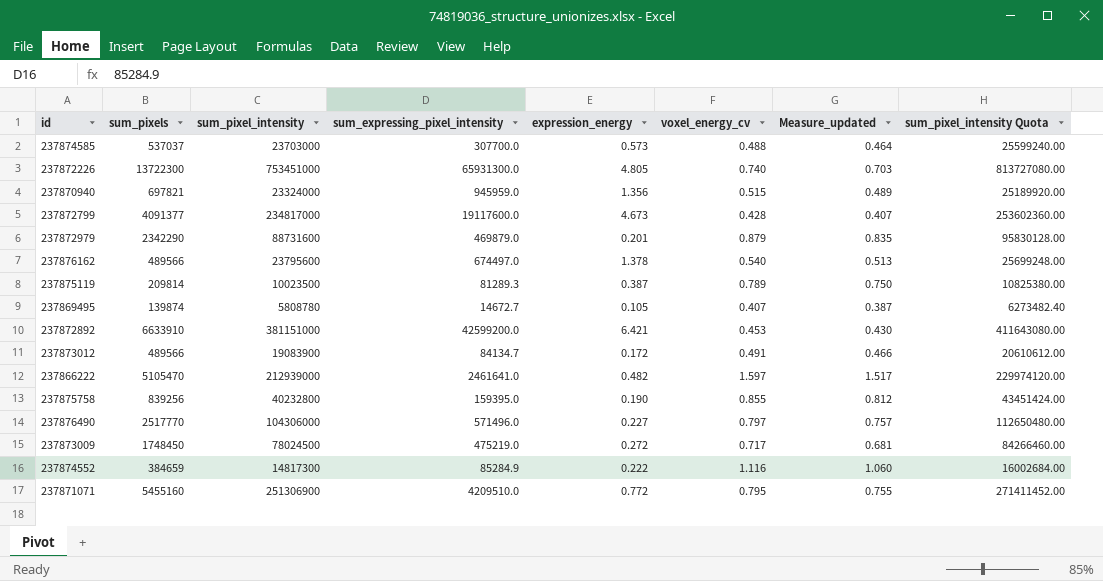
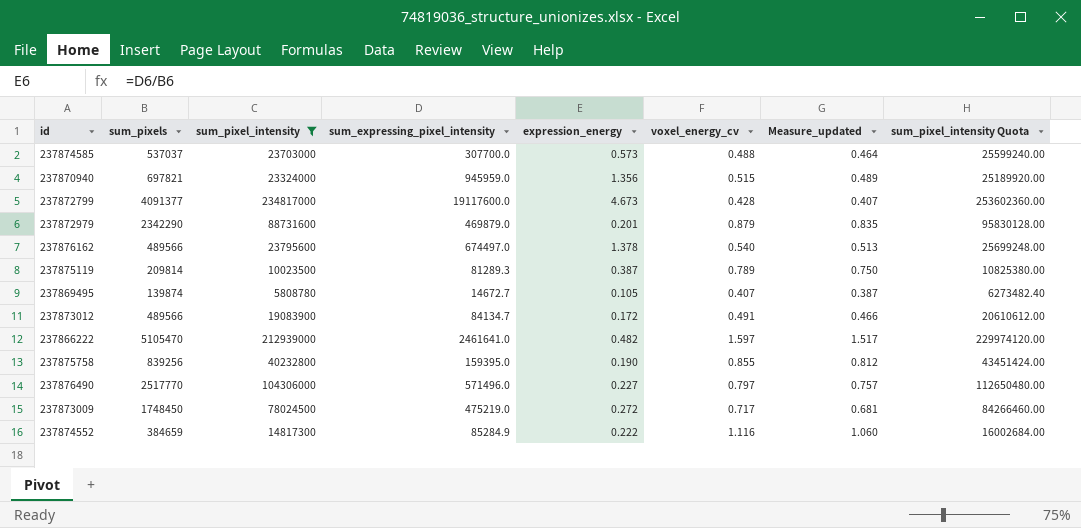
filter: none -> sum_pixel_intensity <= 234817000

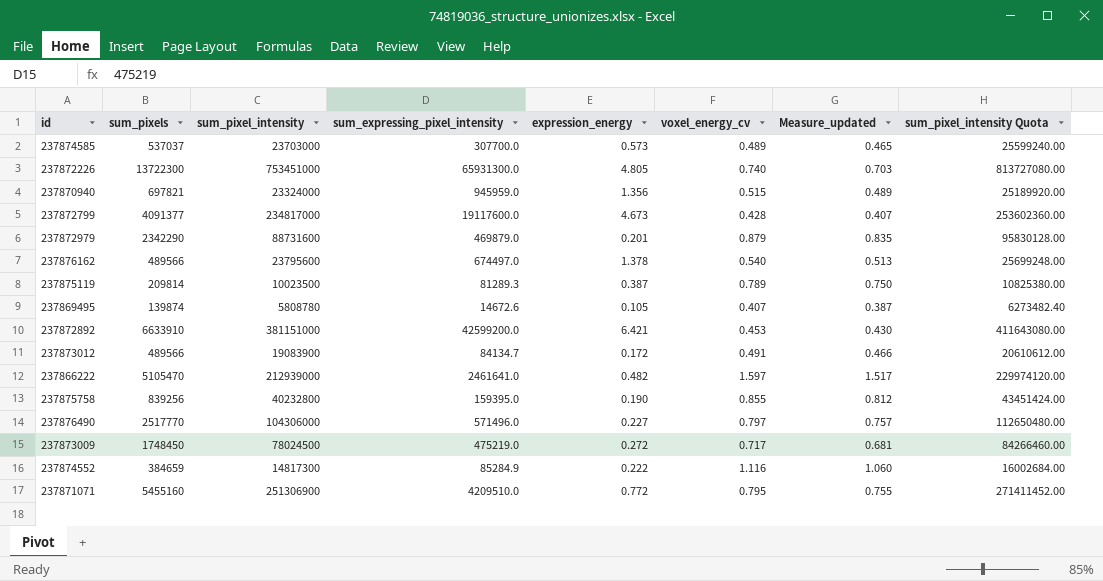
filter: sum_pixel_intensity <= 234817000 -> none
237874585 | voxel_energy_cv: 0.488 -> 0.489
237874585 | Measure_updated: 0.464 -> 0.465
237869495 | sum_expressing_pixel_intensity: 14672.7 -> 14672.6

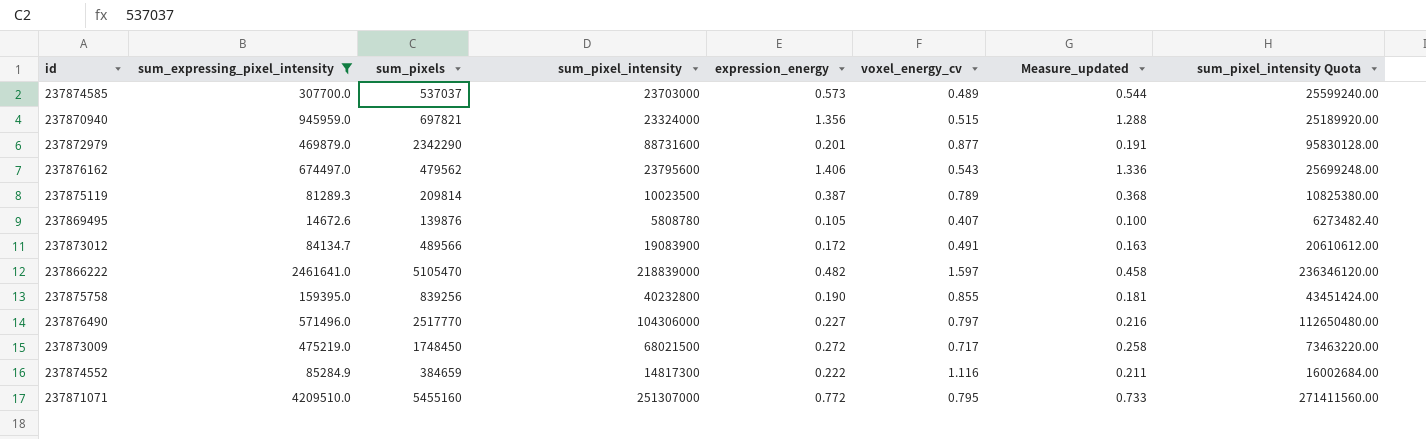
filter: none -> sum_expressing_pixel_intensity <= 4209510.0
column sum_expressing_pixel_intensity | position: 4 -> 2
column Measure_updated | formula: [voxel_energy_cv] * 0.95 -> [expression_energy] * 0.95
237872979 | voxel_energy_cv: 0.879 -> 0.877
237876162 | sum_pixels: 489566 -> 479562
237876162 | expression_energy: 1.378 -> 1.406
237876162 | voxel_energy_cv: 0.540 -> 0.543
237869495 | sum_pixels: 139874 -> 139876
237866222 | sum_pixel_intensity: 212939000 -> 218839000
237866222 | sum_pixel_intensity Quota: 229974120.00 -> 236346120.00
237873009 | sum_pixel_intensity: 78024500 -> 68021500
237873009 | sum_pixel_intensity Quota: 84266460.00 -> 73463220.00
237871071 | sum_pixel_intensity: 251306900 -> 251307000
237871071 | sum_pixel_intensity Quota: 271411452.00 -> 271411560.00

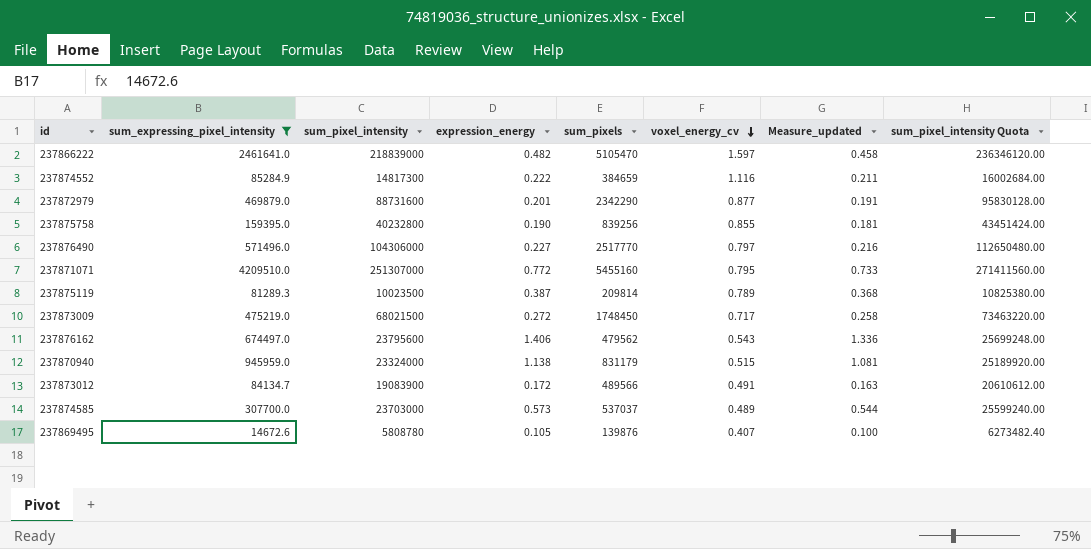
row order: none -> voxel_energy_cv descending
column sum_pixels | position: 3 -> 5
237870940 | expression_energy: 1.356 -> 1.138
237870940 | sum_pixels: 697821 -> 831179
237870940 | Measure_updated: 1.288 -> 1.081

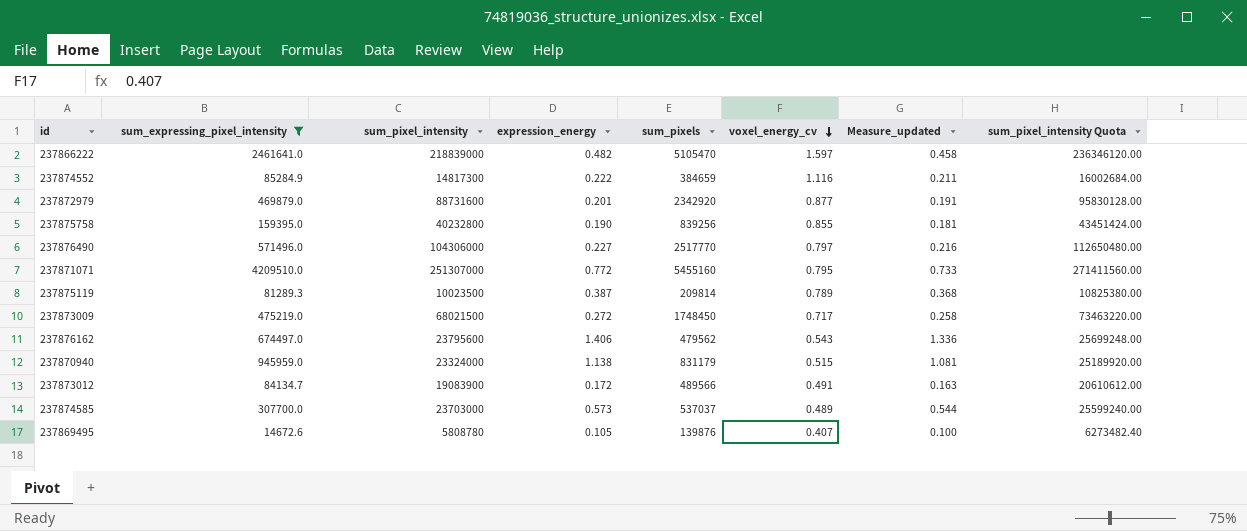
237872979 | sum_pixels: 2342290 -> 2342920

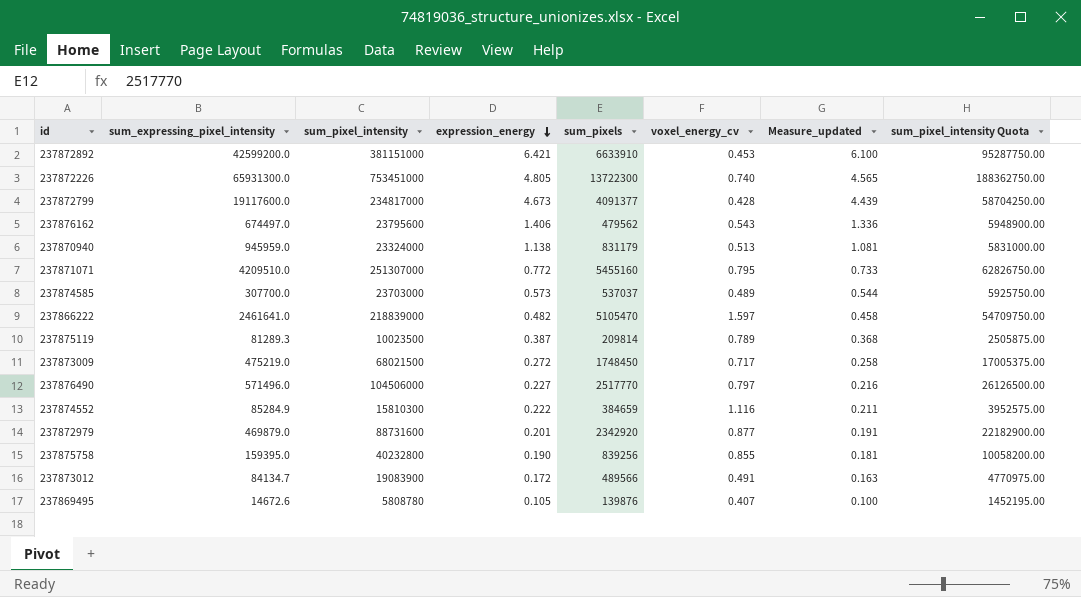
filter: sum_expressing_pixel_intensity <= 4209510.0 -> none
row order: voxel_energy_cv descending -> expression_energy descending
column sum_pixel_intensity Quota | formula: [sum_pixel_intensity] * 1.08 -> [sum_pixel_intensity] * 0.25
237870940 | voxel_energy_cv: 0.515 -> 0.513
237876490 | sum_pixel_intensity: 104306000 -> 104506000
237874552 | sum_pixel_intensity: 14817300 -> 15810300

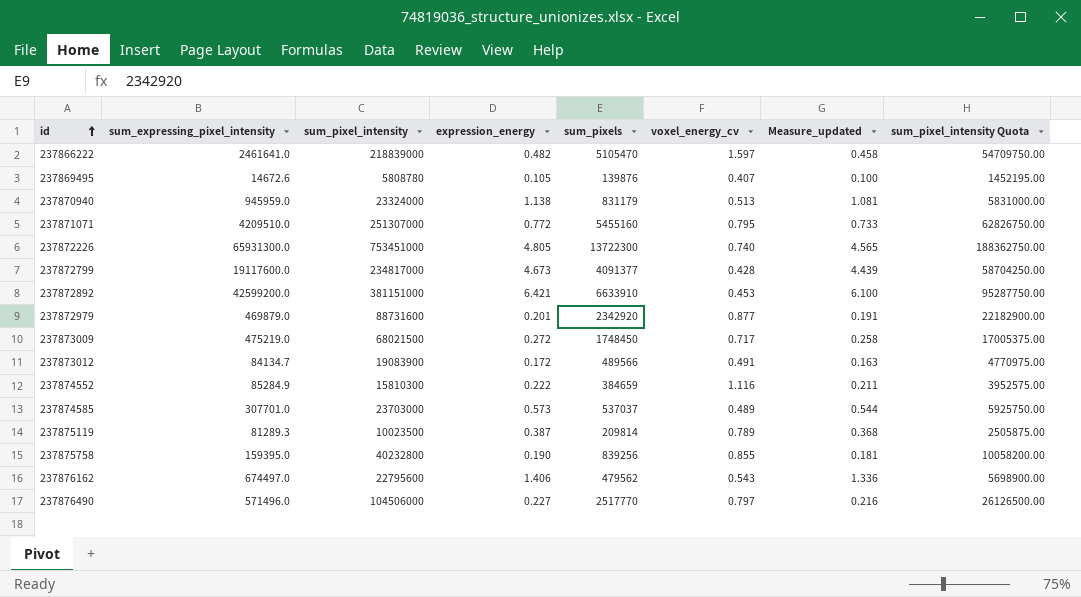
row order: expression_energy descending -> id ascending
237874585 | sum_expressing_pixel_intensity: 307700.0 -> 307701.0
237876162 | sum_pixel_intensity: 23795600 -> 22795600
237876162 | sum_pixel_intensity Quota: 5948900.00 -> 5698900.00

